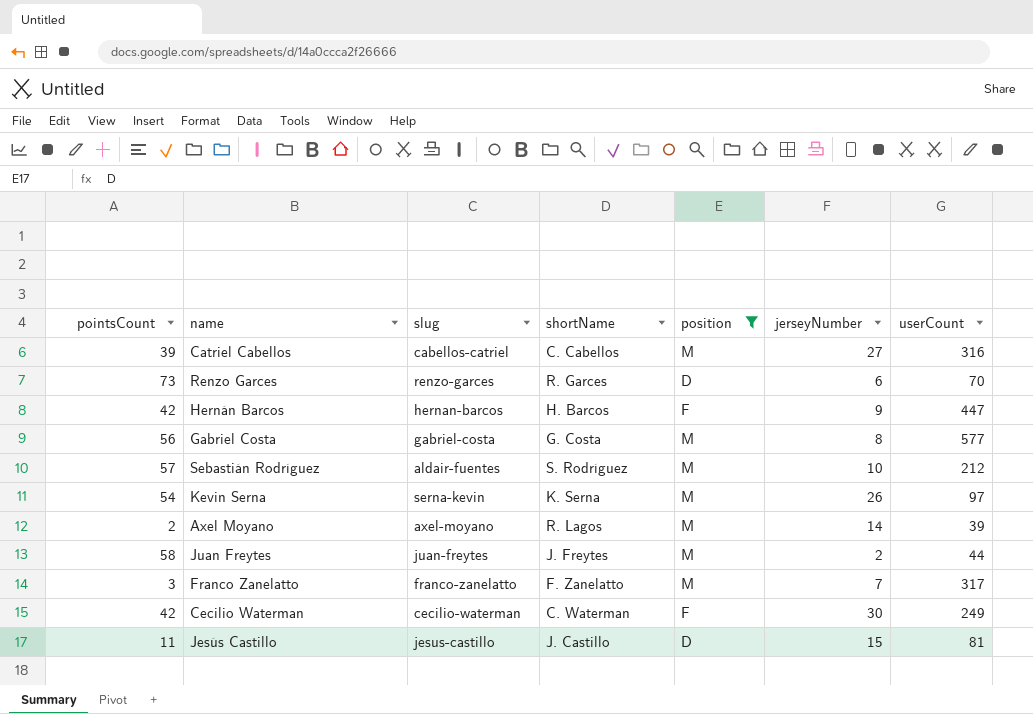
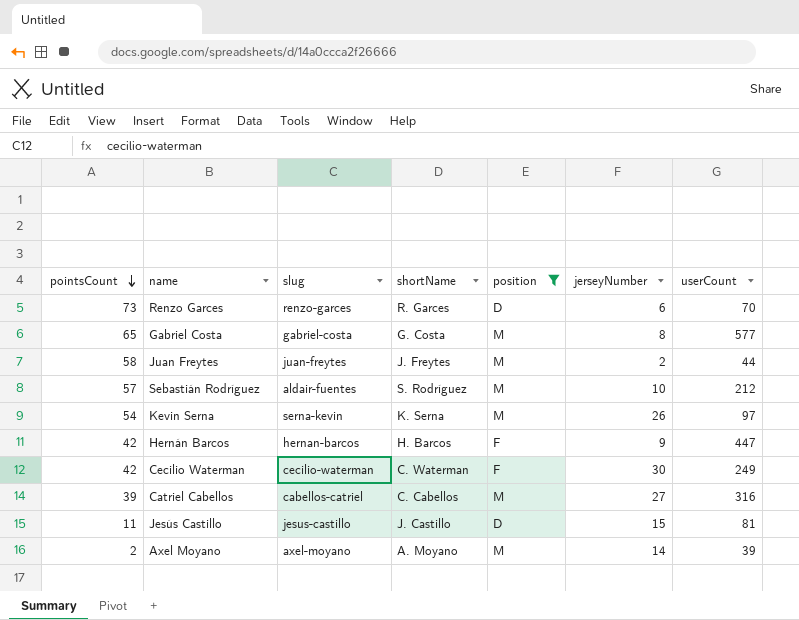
row order: none -> pointsCount descending
row Franco Zanelatto: 3 | franco-zanelatto | F. Zanelatto | M | 7 | 317 -> none
Gabriel Costa | pointsCount: 56 -> 65
Axel Moyano | shortName: R. Lagos -> A. Moyano

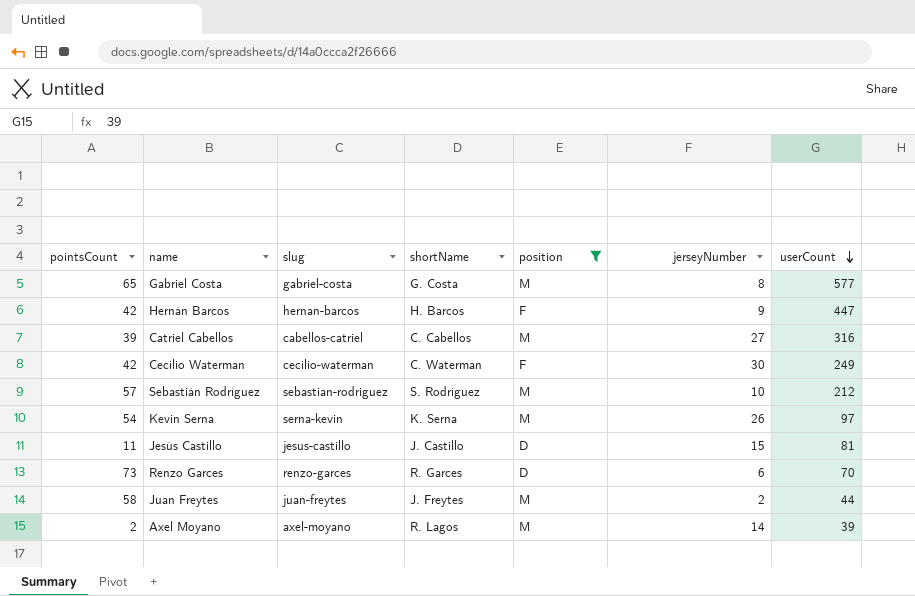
row order: pointsCount descending -> userCount descending
Sebastián Rodríguez | slug: aldair-fuentes -> sebastian-rodriguez
Axel Moyano | shortName: A. Moyano -> R. Lagos

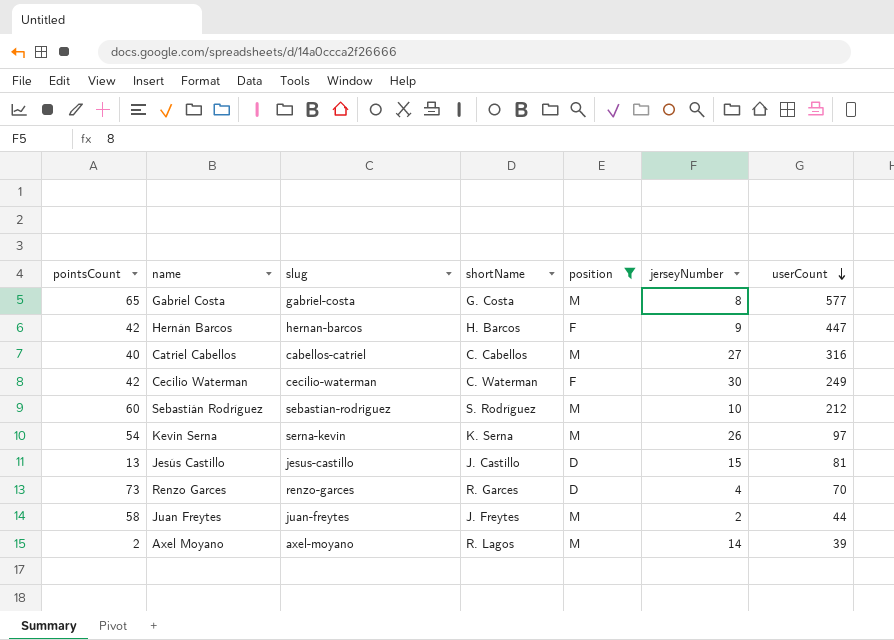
Catriel Cabellos | pointsCount: 39 -> 40
Sebastián Rodríguez | pointsCount: 57 -> 60
Jesús Castillo | pointsCount: 11 -> 13
Renzo Garces | jerseyNumber: 6 -> 4

